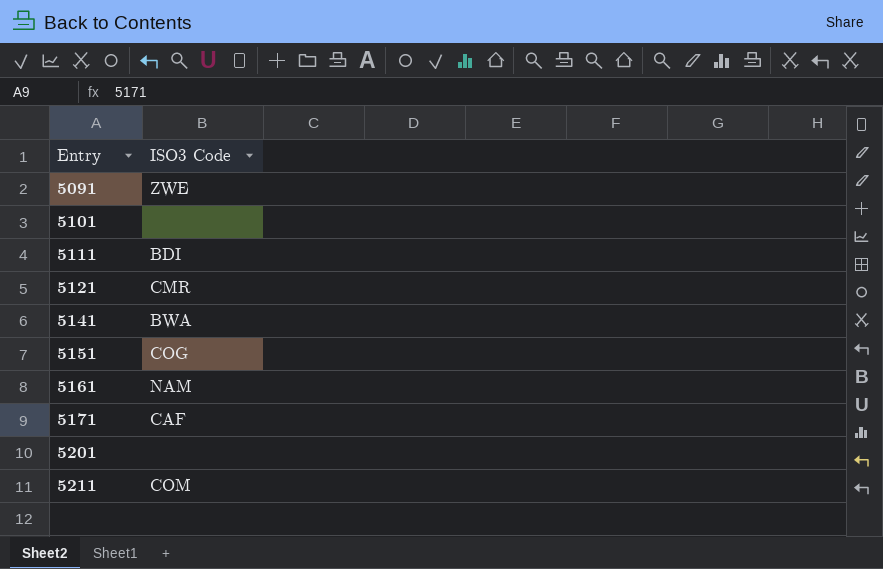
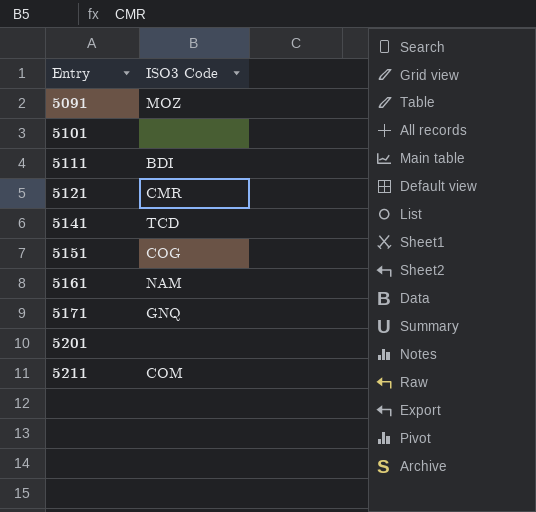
5091 | ISO3 Code: ZWE -> MOZ
5141 | ISO3 Code: BWA -> TCD
5171 | ISO3 Code: CAF -> GNQ

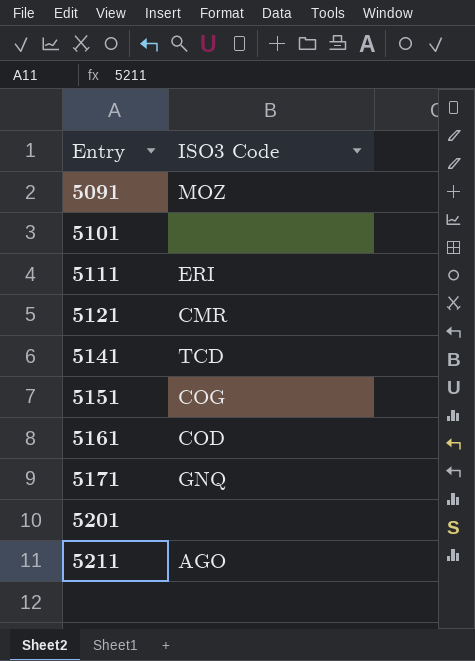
5111 | ISO3 Code: BDI -> ERI
5161 | ISO3 Code: NAM -> COD
5211 | ISO3 Code: COM -> AGO

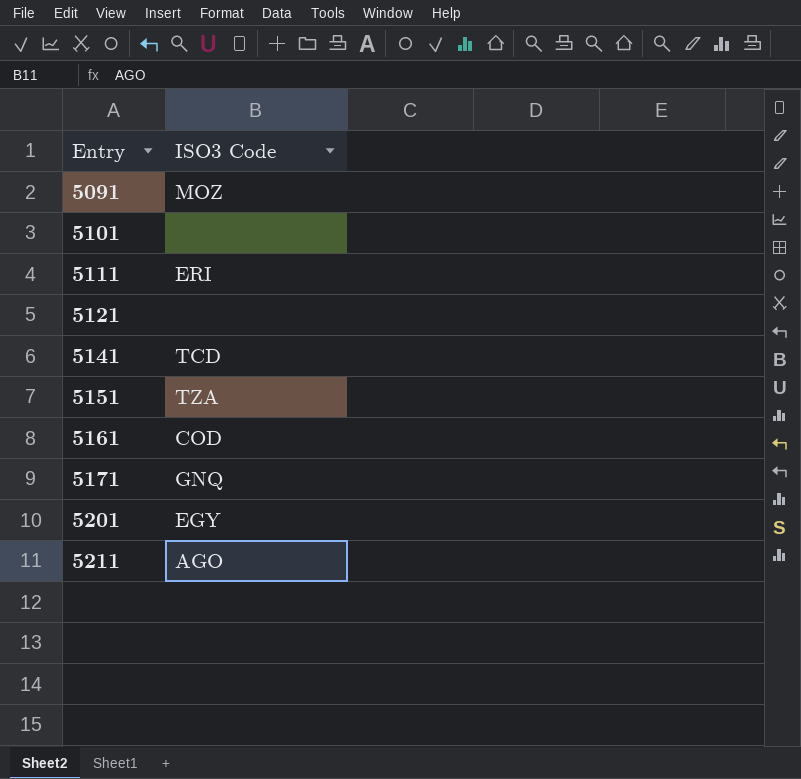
5121 | ISO3 Code: CMR -> none
5151 | ISO3 Code: COG -> TZA
5201 | ISO3 Code: none -> EGY

